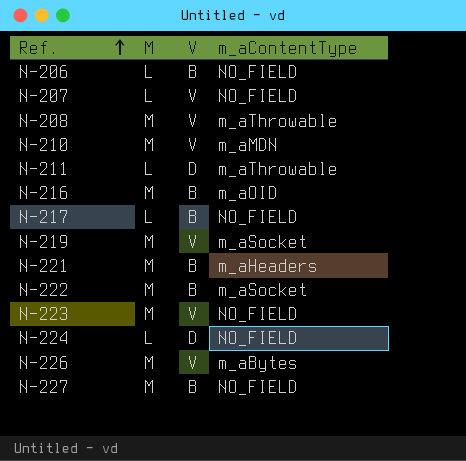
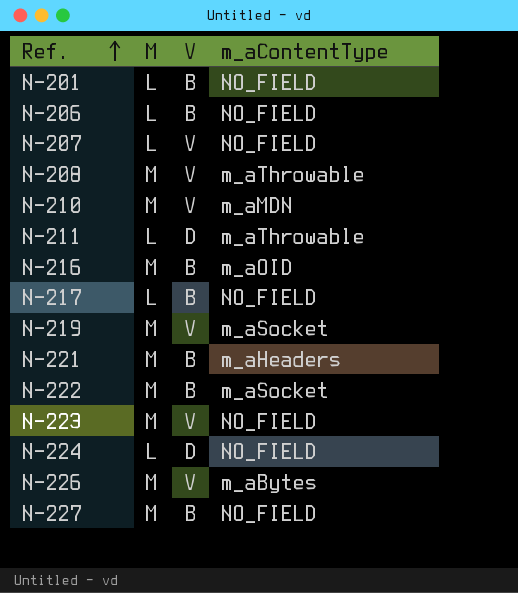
row N-201: none -> L | B | NO_FIELD

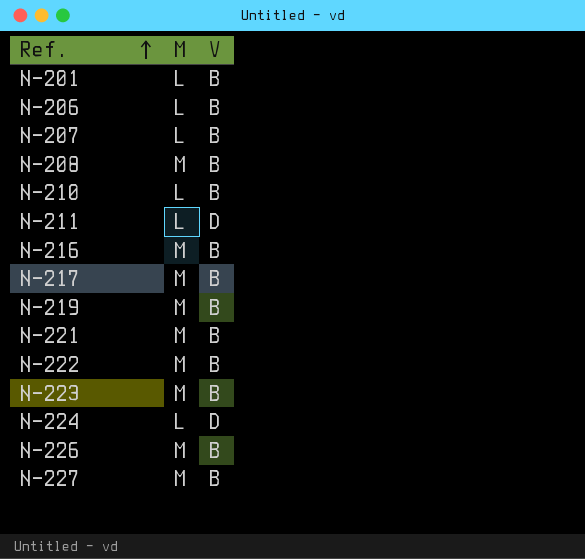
column m_aContentType | position: 4 -> none
N-207 | V: V -> B
N-208 | V: V -> B
N-210 | M: M -> L
N-210 | V: V -> B
N-217 | M: L -> M
N-219 | V: V -> B
N-223 | V: V -> B
N-226 | V: V -> B

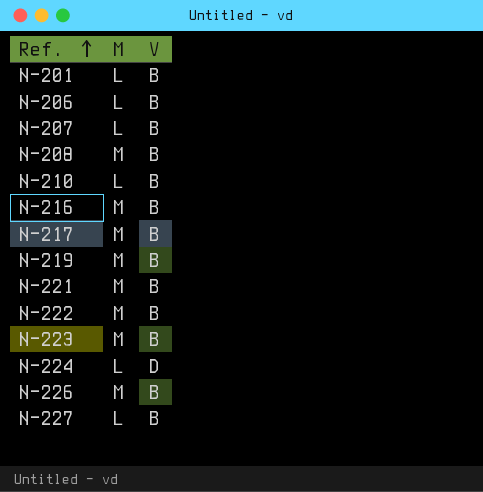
row N-211: L | D -> none
N-227 | M: M -> L

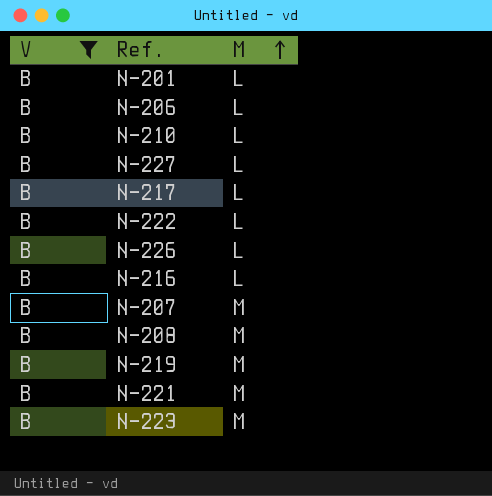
filter: none -> V = B
row order: Ref. ascending -> M ascending
column V | position: 3 -> 1
N-217 | M: M -> L
N-222 | M: M -> L
N-226 | M: M -> L
N-216 | M: M -> L
N-207 | M: L -> M

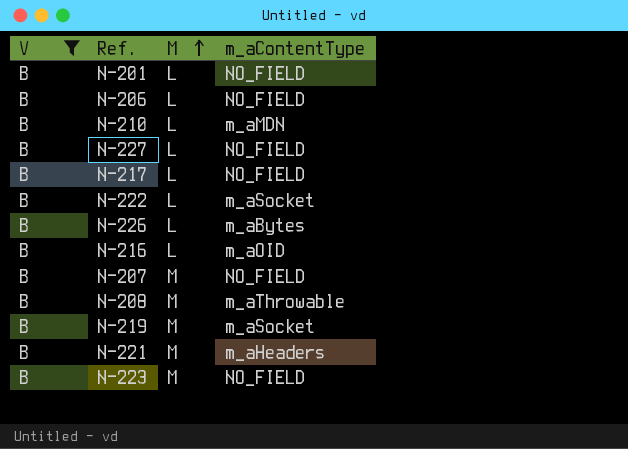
column m_aContentType | position: none -> 4

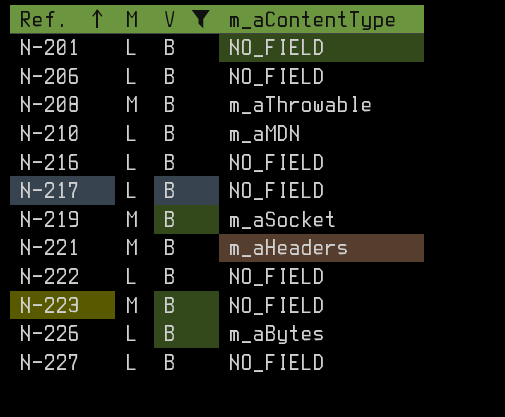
row order: M ascending -> Ref. ascending
column V | position: 1 -> 3
row N-207: B | M | NO_FIELD -> none
N-216 | m_aContentType: m_aOID -> NO_FIELD
N-222 | m_aContentType: m_aSocket -> NO_FIELD

